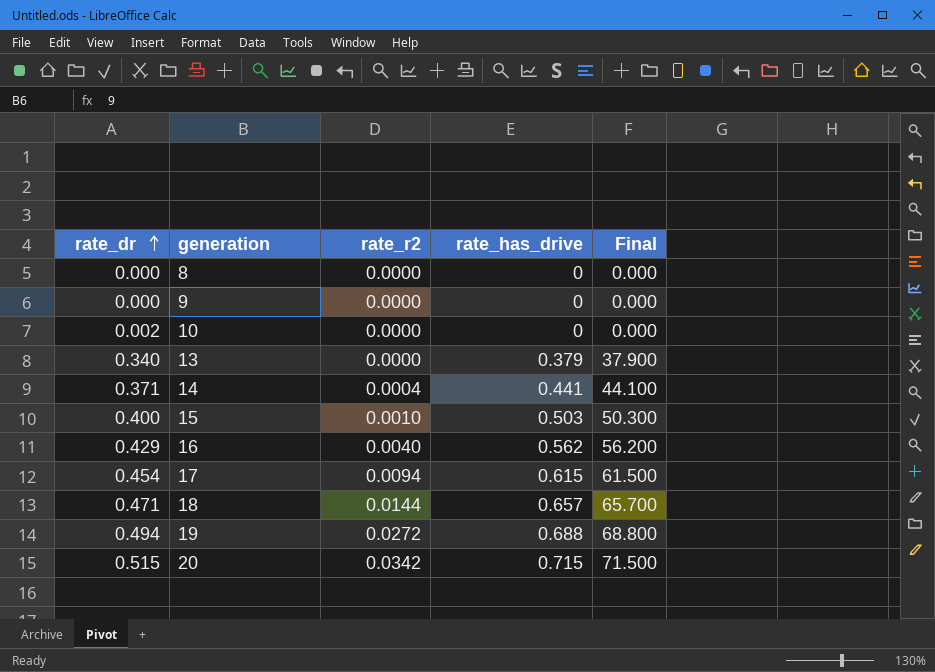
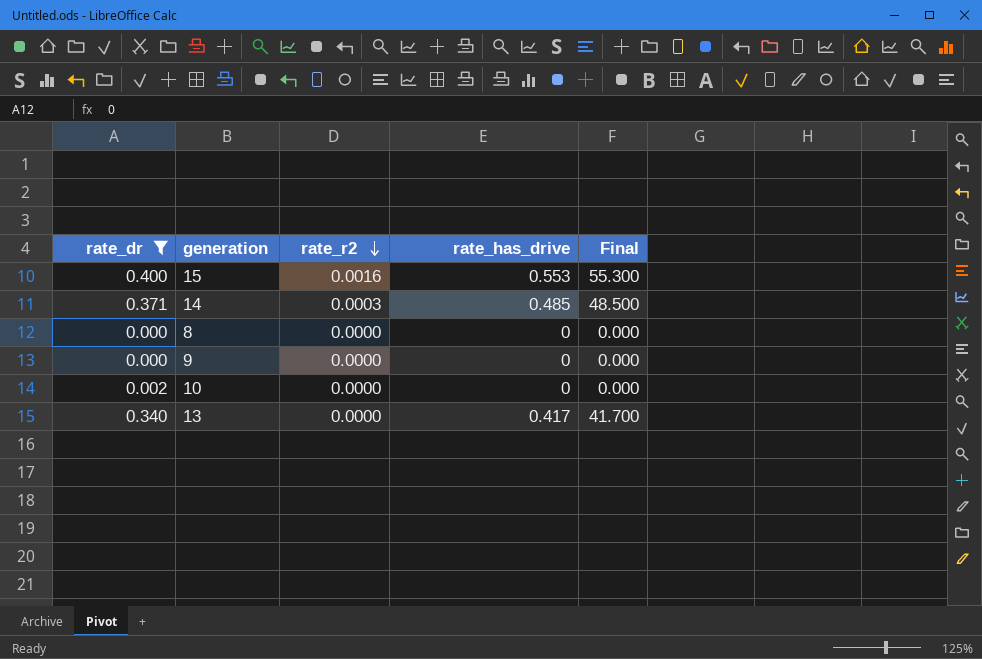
filter: none -> rate_dr <= 0.400
row order: rate_dr ascending -> rate_r2 descending
15 | rate_r2: 0.0010 -> 0.0016
15 | rate_has_drive: 0.503 -> 0.553
15 | Final: 50.300 -> 55.300
14 | rate_r2: 0.0004 -> 0.0003
14 | rate_has_drive: 0.441 -> 0.485
14 | Final: 44.100 -> 48.500
13 | rate_has_drive: 0.379 -> 0.417
13 | Final: 37.900 -> 41.700

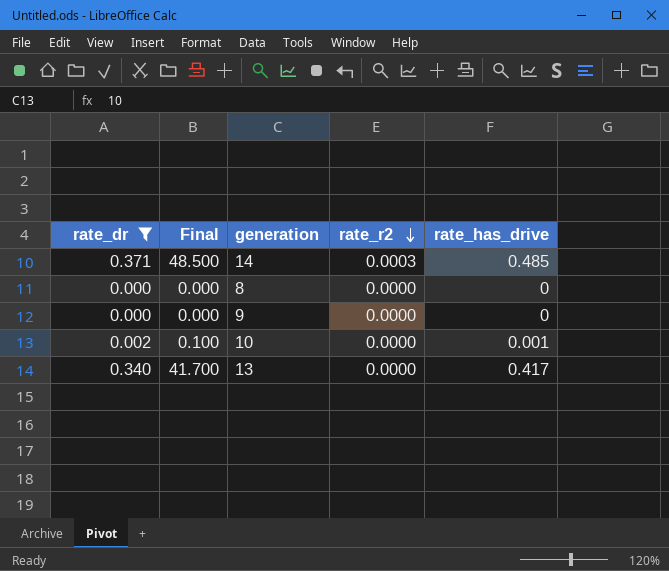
column Final | position: 5 -> 2
row 15: 0.400 | 0.0016 | 0.553 | 55.300 -> none
10 | Final: 0.000 -> 0.100
10 | rate_has_drive: 0 -> 0.001

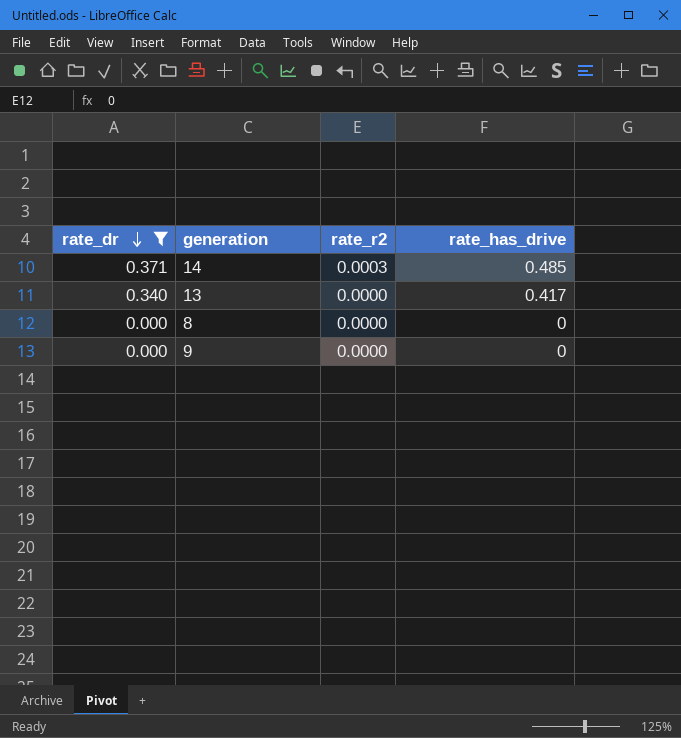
row order: rate_r2 descending -> rate_dr descending
column Final | formula: [rate_has_drive] * 100 -> none
row 10: 0.002 | 0.100 | 0.0000 | 0.001 -> none

